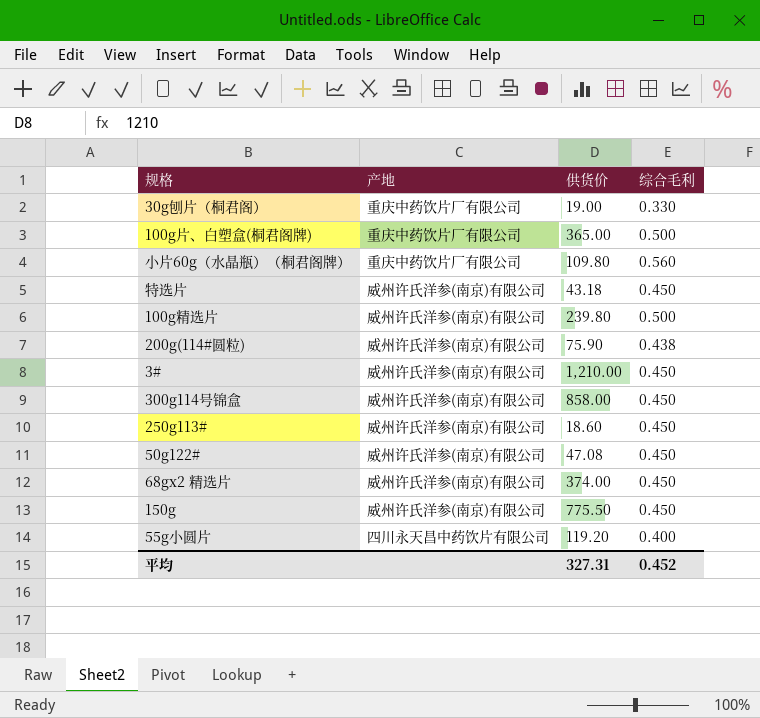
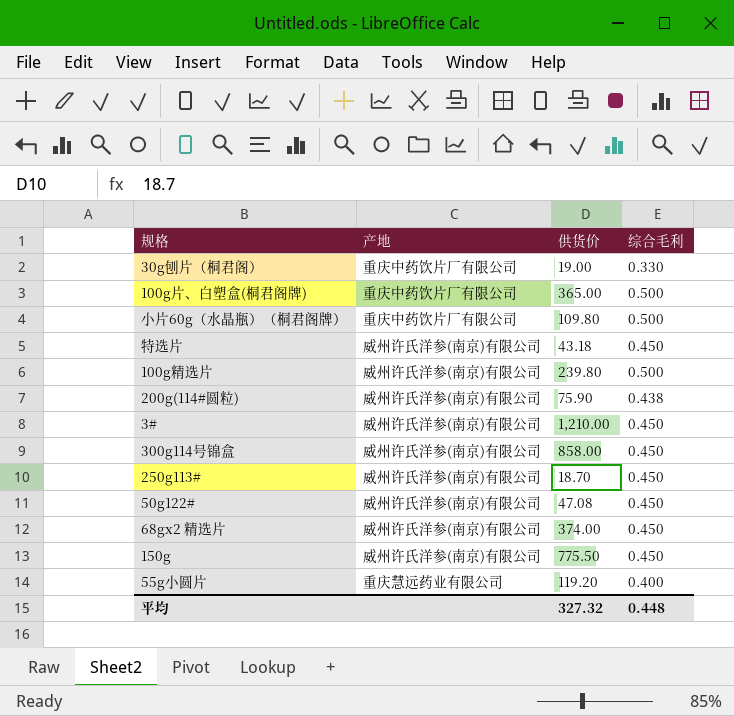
小片60g（水晶瓶）（桐君阁牌） | 综合毛利: 0.560 -> 0.500
250g113# | 供货价: 18.60 -> 18.70
55g小圆片 | 产地: 四川永天昌中药饮片有限公司 -> 重庆慧远药业有限公司
平均 | 供货价: 327.31 -> 327.32
平均 | 综合毛利: 0.452 -> 0.448

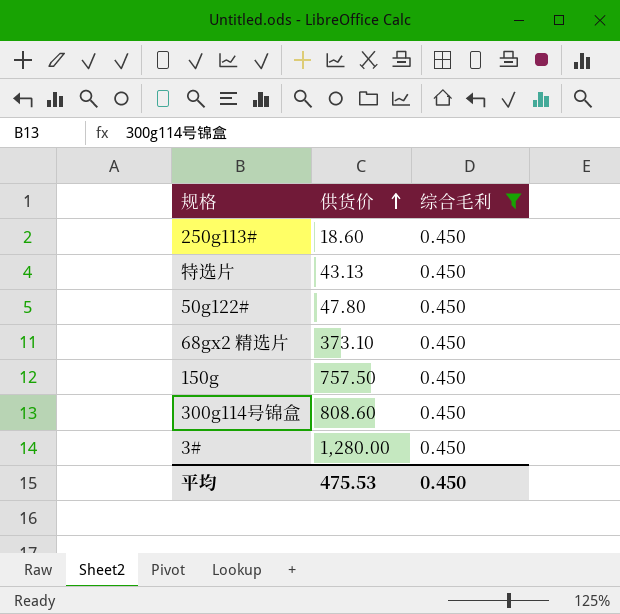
filter: none -> 综合毛利 = 0.450
row order: none -> 供货价 ascending
column 产地 | position: 2 -> none
250g113# | 供货价: 18.70 -> 18.60
特选片 | 供货价: 43.18 -> 43.13
50g122# | 供货价: 47.08 -> 47.80
68gx2 精选片 | 供货价: 374.00 -> 373.10
150g | 供货价: 775.50 -> 757.50
300g114号锦盒 | 供货价: 858.00 -> 808.60
3# | 供货价: 1,210.00 -> 1,280.00
平均 | 供货价: 327.32 -> 475.53
平均 | 综合毛利: 0.448 -> 0.450

